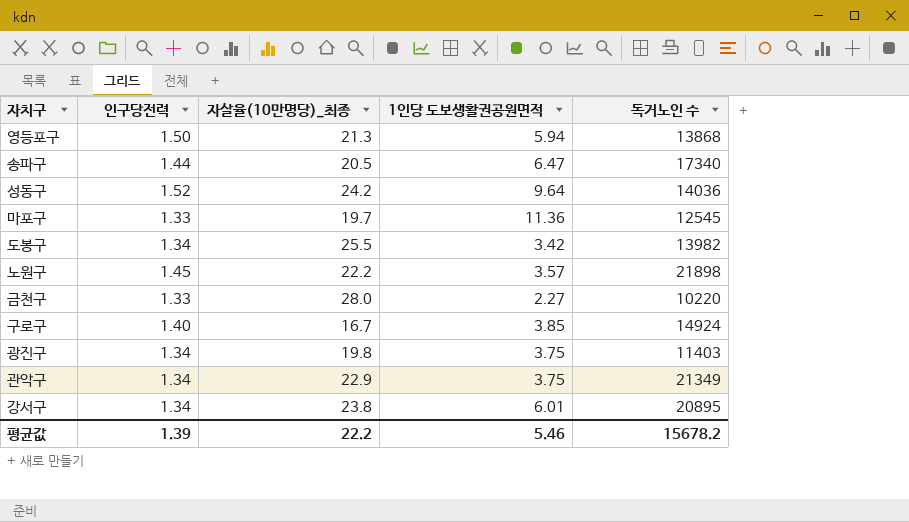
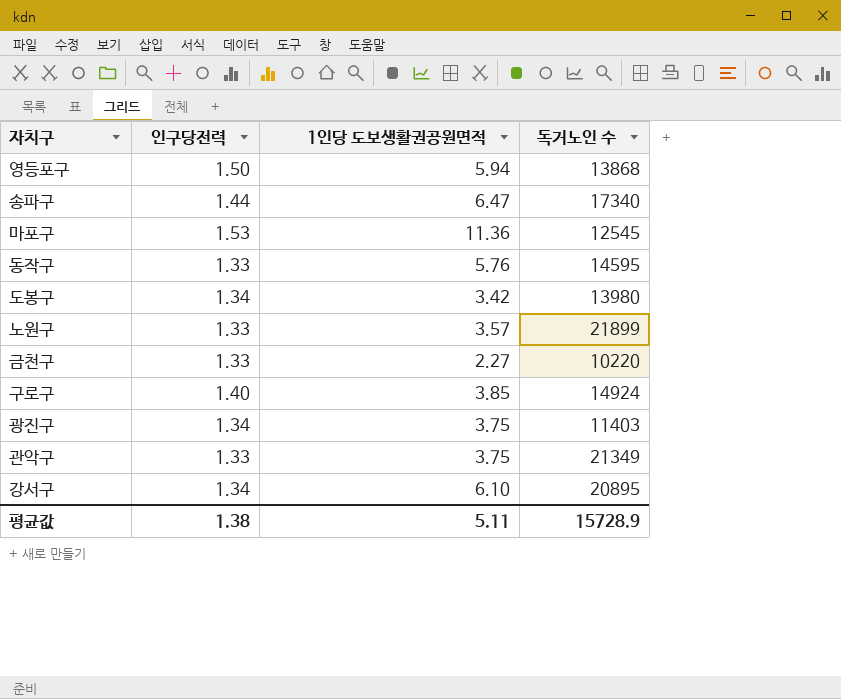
column 자살율(10만명당)_최종 | position: 3 -> none
row 성동구: 1.52 | 24.2 | 9.64 | 14036 -> none
마포구 | 인구당전력: 1.33 -> 1.53
row 동작구: none -> 1.33 | 5.76 | 14595
도봉구 | 독거노인 수: 13982 -> 13980
노원구 | 인구당전력: 1.45 -> 1.33
노원구 | 독거노인 수: 21898 -> 21899
관악구 | 인구당전력: 1.34 -> 1.33
강서구 | 1인당 도보생활권공원면적: 6.01 -> 6.10
평균값 | 인구당전력: 1.39 -> 1.38
평균값 | 1인당 도보생활권공원면적: 5.46 -> 5.11
평균값 | 독거노인 수: 15678.2 -> 15728.9

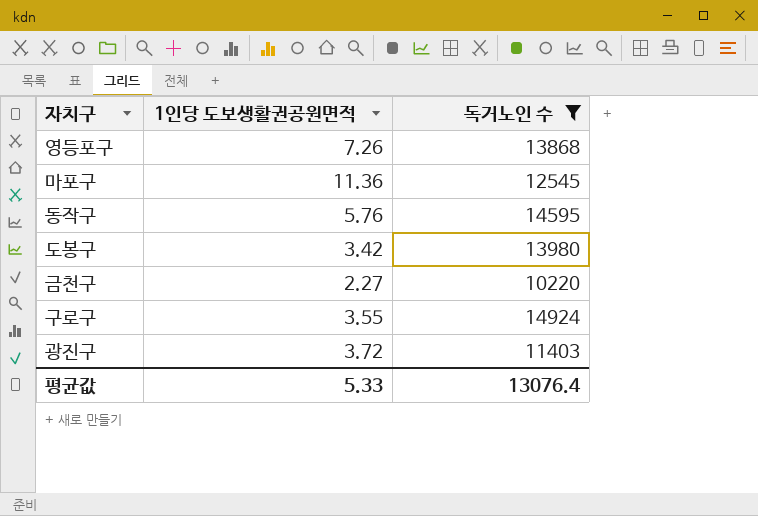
filter: none -> 독거노인 수 <= 14924
column 인구당전력 | position: 2 -> none
영등포구 | 1인당 도보생활권공원면적: 5.94 -> 7.26
구로구 | 1인당 도보생활권공원면적: 3.85 -> 3.55
광진구 | 1인당 도보생활권공원면적: 3.75 -> 3.72
평균값 | 1인당 도보생활권공원면적: 5.11 -> 5.33
평균값 | 독거노인 수: 15728.9 -> 13076.4

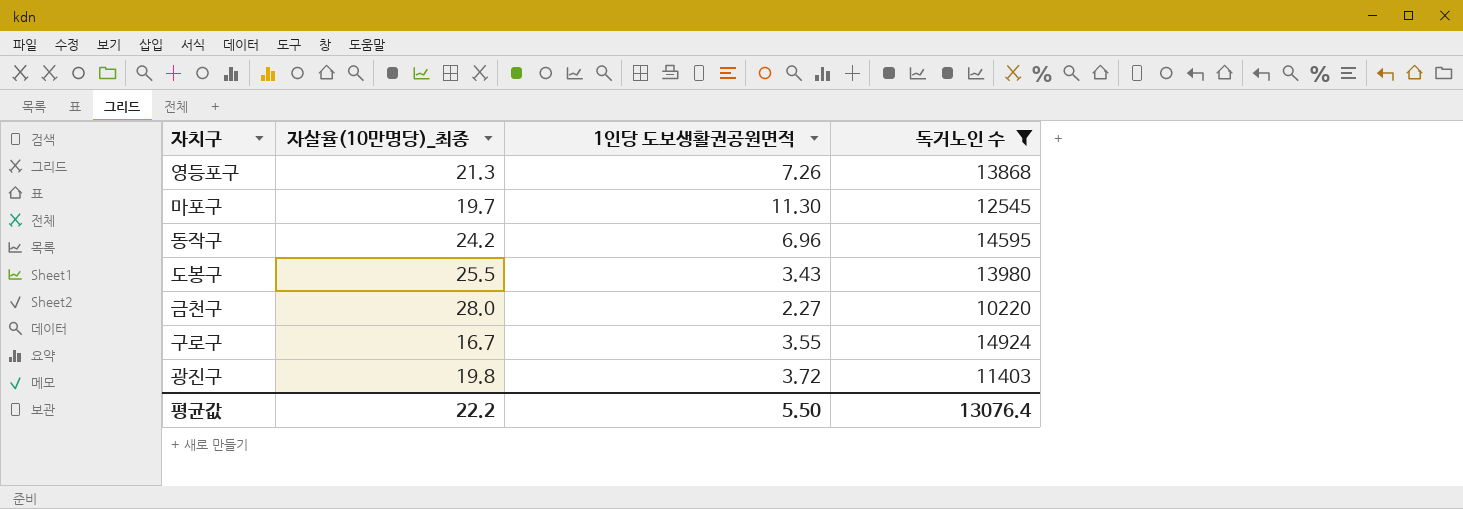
column 자살율(10만명당)_최종 | position: none -> 2
마포구 | 1인당 도보생활권공원면적: 11.36 -> 11.30
동작구 | 1인당 도보생활권공원면적: 5.76 -> 6.96
도봉구 | 1인당 도보생활권공원면적: 3.42 -> 3.43
평균값 | 1인당 도보생활권공원면적: 5.33 -> 5.50

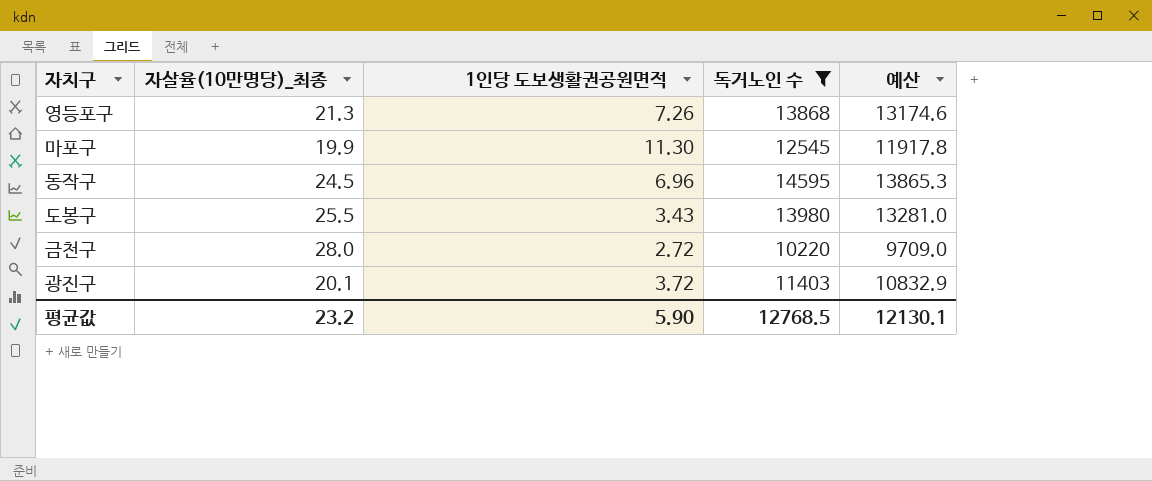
column 예산 | formula: none -> [독거노인 수] * 0.95
row 구로구: 16.7 | 3.55 | 14924 -> none
마포구 | 자살율(10만명당)_최종: 19.7 -> 19.9
동작구 | 자살율(10만명당)_최종: 24.2 -> 24.5
금천구 | 1인당 도보생활권공원면적: 2.27 -> 2.72
광진구 | 자살율(10만명당)_최종: 19.8 -> 20.1
평균값 | 자살율(10만명당)_최종: 22.2 -> 23.2
평균값 | 1인당 도보생활권공원면적: 5.50 -> 5.90
평균값 | 독거노인 수: 13076.4 -> 12768.5

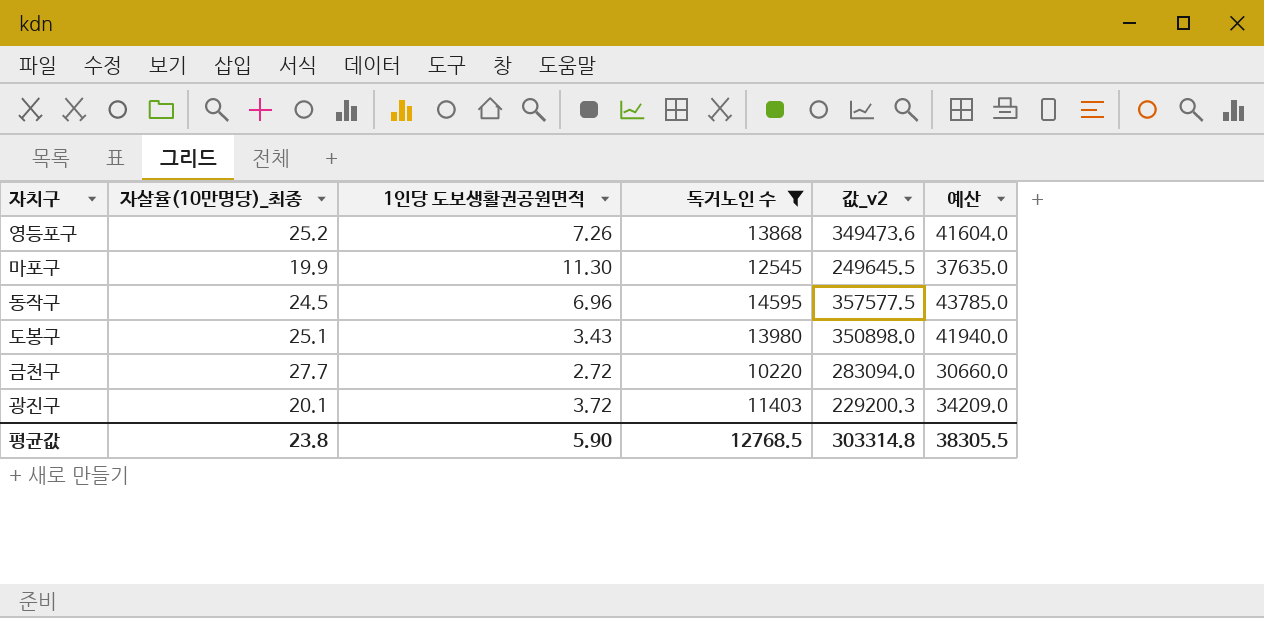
column 값_v2 | formula: none -> [자살율(10만명당)_최종] * [독거노인 수]
column 예산 | formula: [독거노인 수] * 0.95 -> [독거노인 수] * 3
영등포구 | 자살율(10만명당)_최종: 21.3 -> 25.2
도봉구 | 자살율(10만명당)_최종: 25.5 -> 25.1
금천구 | 자살율(10만명당)_최종: 28.0 -> 27.7
평균값 | 자살율(10만명당)_최종: 23.2 -> 23.8
평균값 | 예산: 12130.1 -> 38305.5

